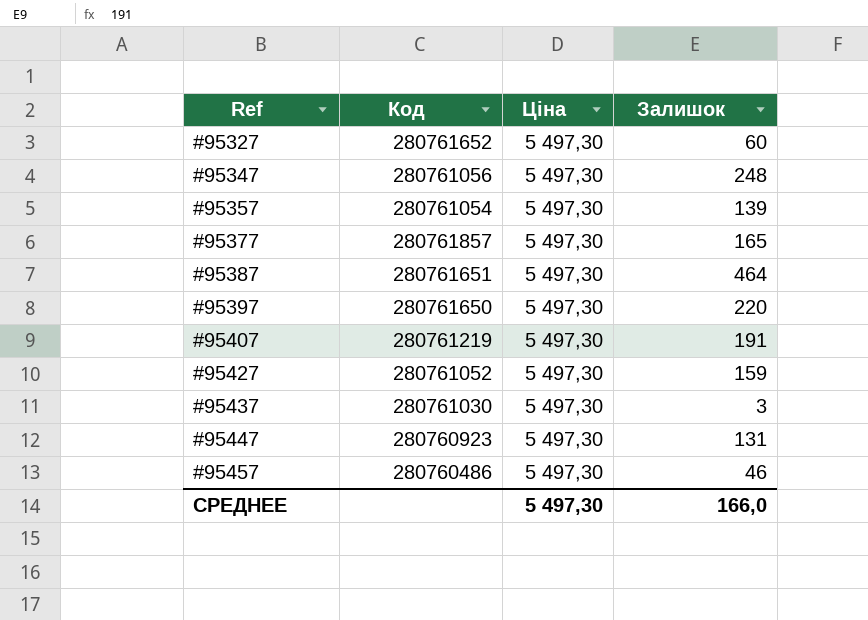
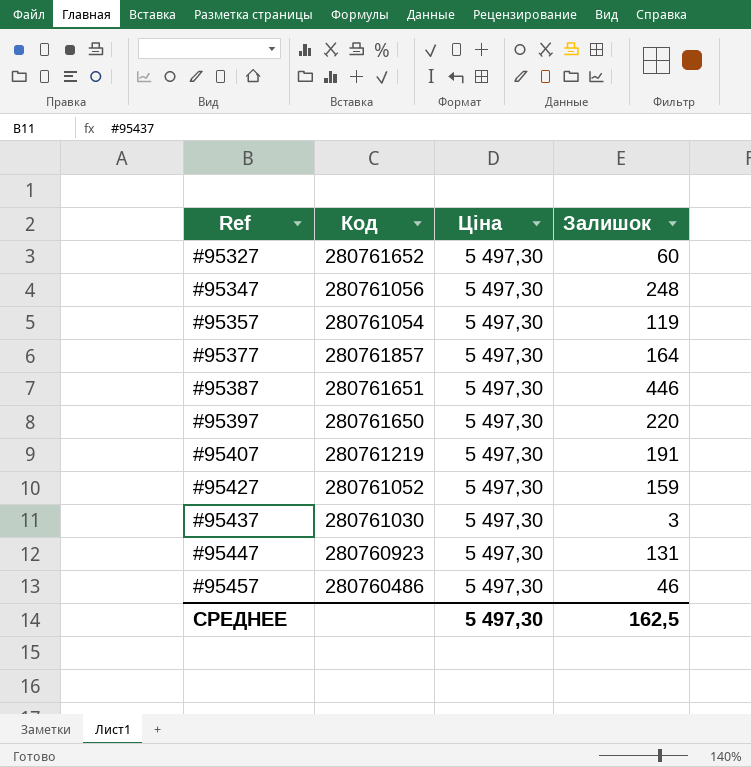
#95357 | Залишок: 139 -> 119
#95377 | Залишок: 165 -> 164
#95387 | Залишок: 464 -> 446
СРЕДНЕЕ | Залишок: 166,0 -> 162,5

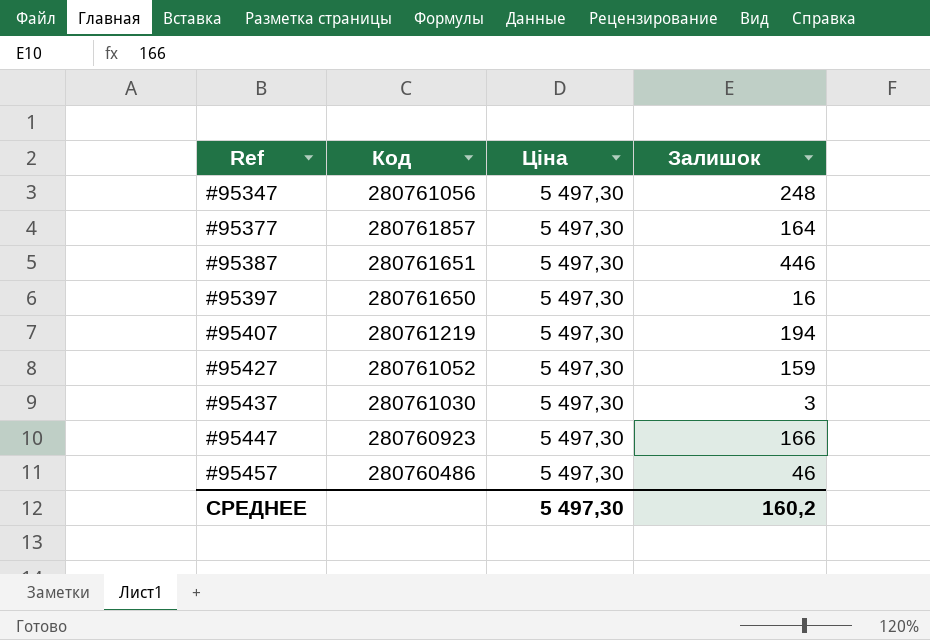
row #95327: 280761652 | 5 497,30 | 60 -> none
row #95357: 280761054 | 5 497,30 | 119 -> none
#95397 | Залишок: 220 -> 16
#95407 | Залишок: 191 -> 194
#95447 | Залишок: 131 -> 166
СРЕДНЕЕ | Залишок: 162,5 -> 160,2

